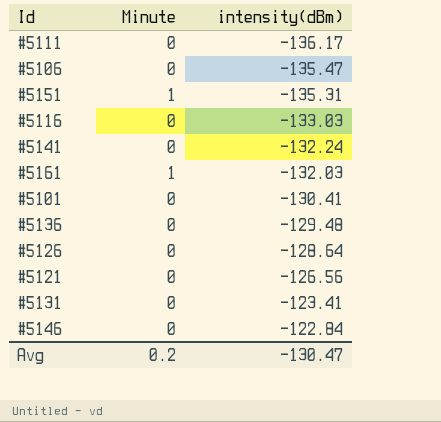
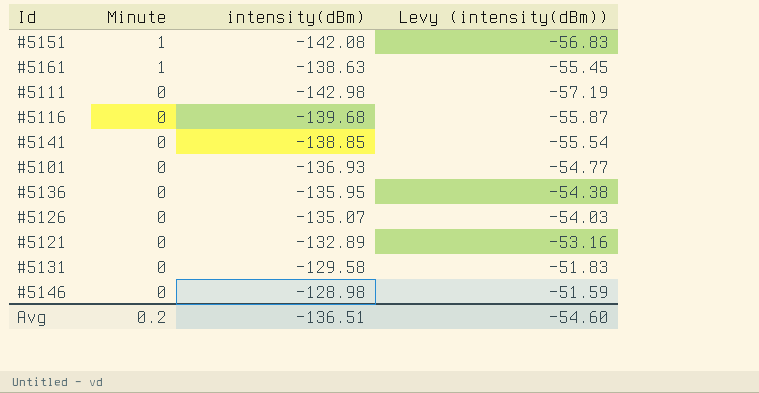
row order: intensity(dBm) ascending -> Minute descending
column Levy (intensity(dBm)) | formula: none -> [intensity(dBm)] * 0.4
row #5106: 0 | -135.47 -> none
#5151 | intensity(dBm): -135.31 -> -142.08
#5161 | intensity(dBm): -132.03 -> -138.63
#5111 | intensity(dBm): -136.17 -> -142.98
#5116 | intensity(dBm): -133.03 -> -139.68
#5141 | intensity(dBm): -132.24 -> -138.85
#5101 | intensity(dBm): -130.41 -> -136.93
#5136 | intensity(dBm): -129.48 -> -135.95
#5126 | intensity(dBm): -128.64 -> -135.07
#5121 | intensity(dBm): -126.56 -> -132.89
#5131 | intensity(dBm): -123.41 -> -129.58
#5146 | intensity(dBm): -122.84 -> -128.98
Avg | intensity(dBm): -130.47 -> -136.51

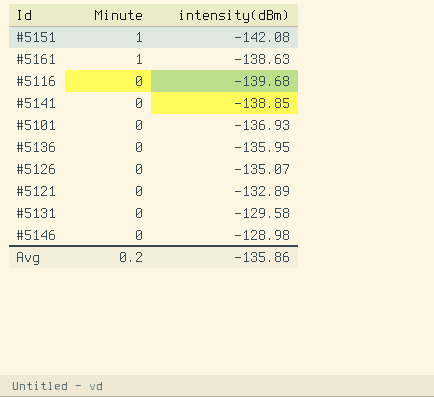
column Levy (intensity(dBm)) | formula: [intensity(dBm)] * 0.4 -> none
row #5111: 0 | -142.98 | -57.19 -> none
Avg | intensity(dBm): -136.51 -> -135.86

